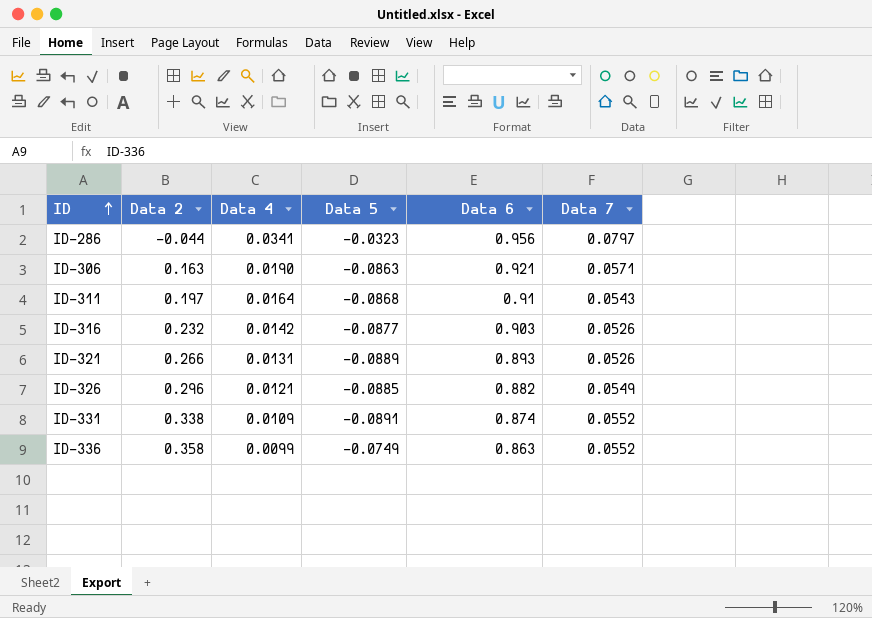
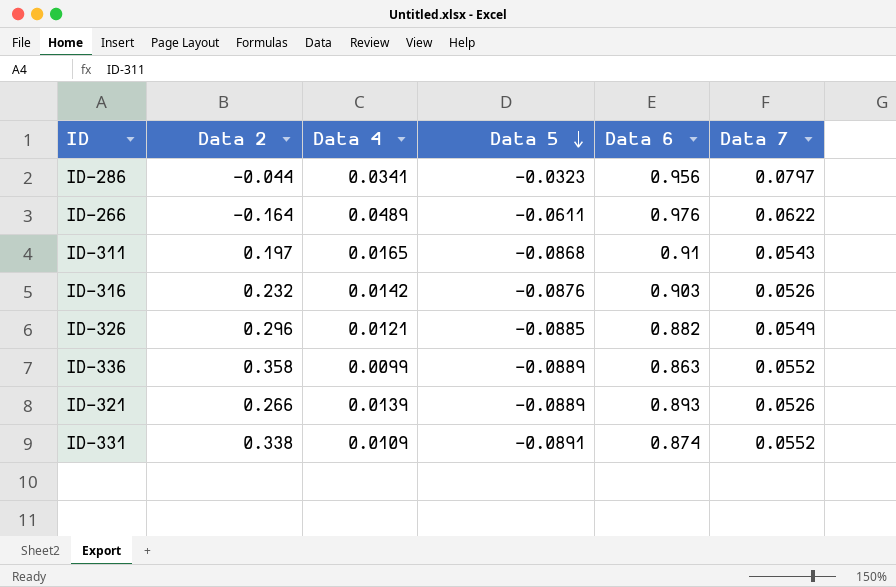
row order: ID ascending -> Data 5 descending
row ID-306: 0.163 | 0.0190 | -0.0863 | 0.921 | 0.0571 -> none
row ID-266: none -> -0.164 | 0.0489 | -0.0611 | 0.976 | 0.0622
ID-311 | Data 4: 0.0164 -> 0.0165
ID-316 | Data 5: -0.0877 -> -0.0876
ID-336 | Data 5: -0.0749 -> -0.0889
ID-321 | Data 4: 0.0131 -> 0.0139

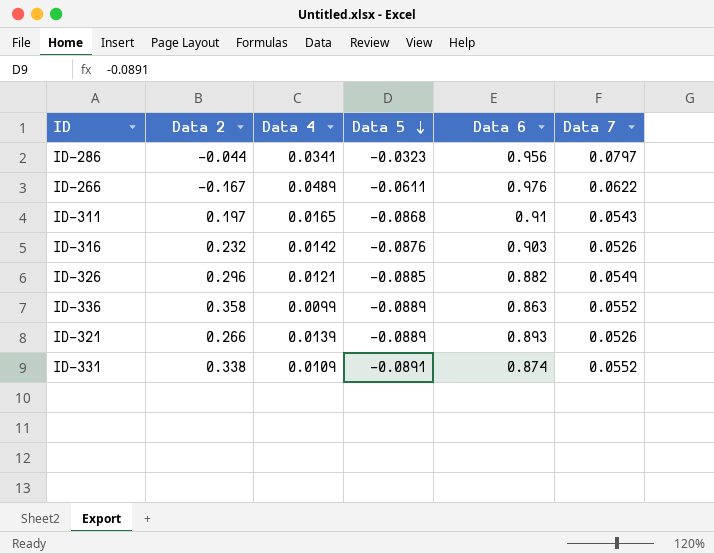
ID-266 | Data 2: -0.164 -> -0.167

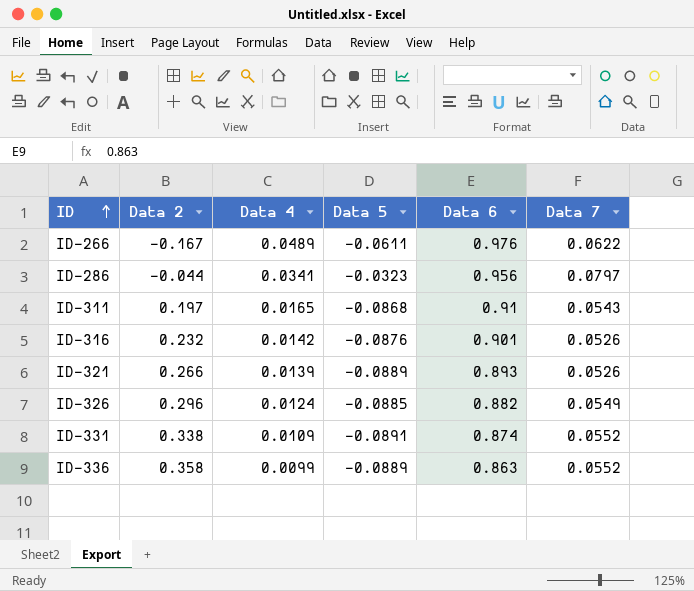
row order: Data 5 descending -> ID ascending
ID-316 | Data 6: 0.903 -> 0.901
ID-326 | Data 4: 0.0121 -> 0.0124

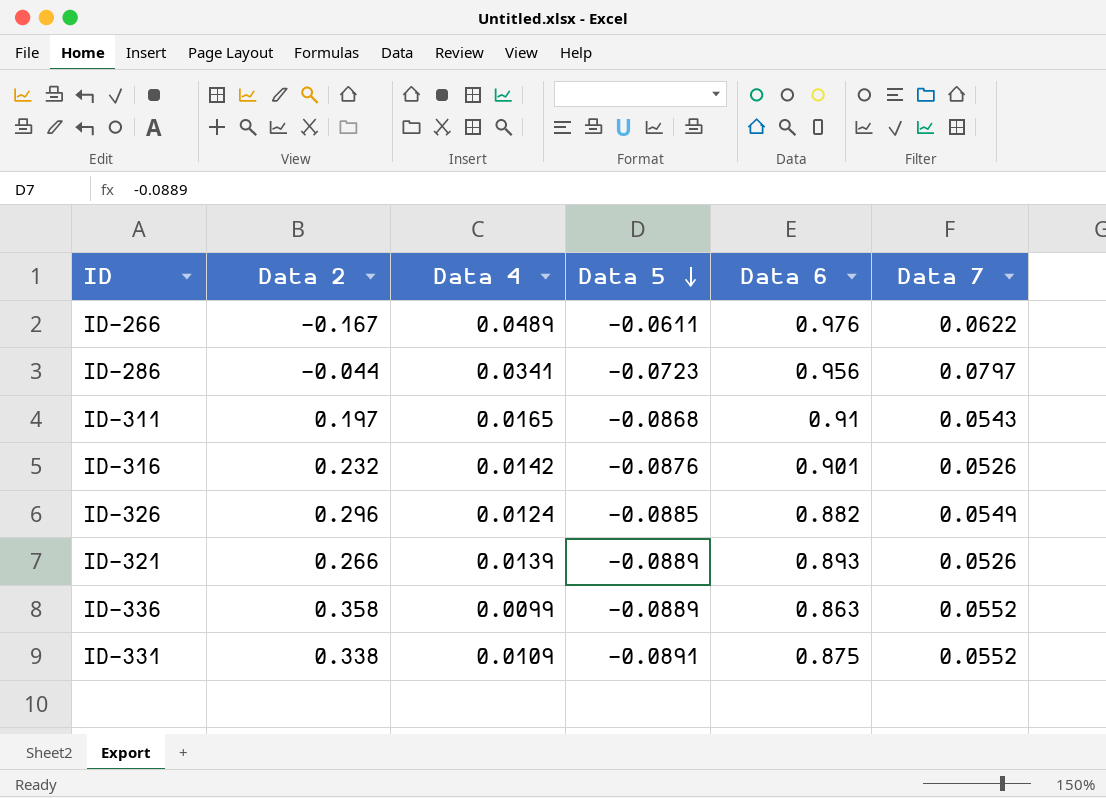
row order: ID ascending -> Data 5 descending
ID-286 | Data 5: -0.0323 -> -0.0723
ID-331 | Data 6: 0.874 -> 0.875

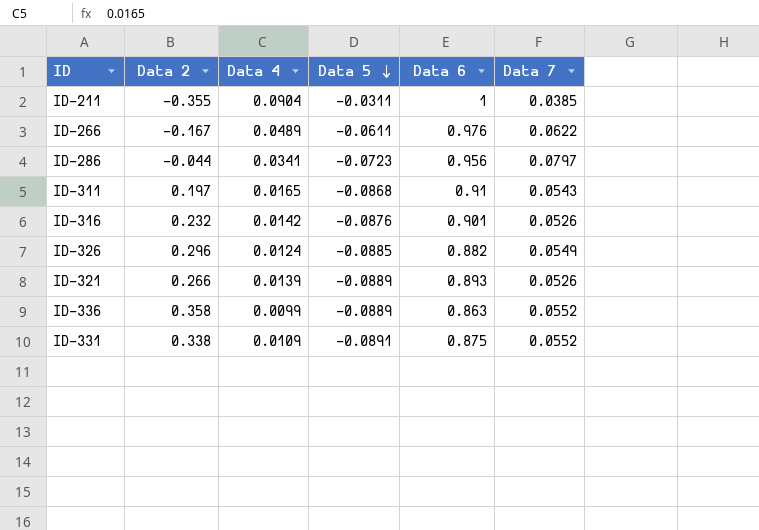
row ID-211: none -> -0.355 | 0.0904 | -0.0311 | 1 | 0.0385

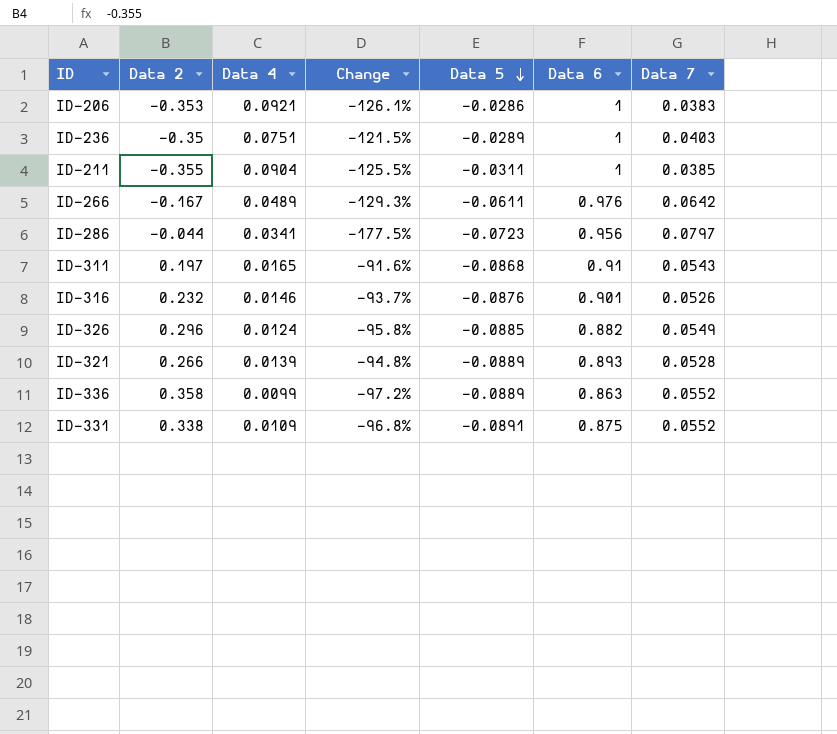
column Change | formula: none -> ([Data 4] - [Data 2]) / [Data 2]
row ID-206: none -> -0.353 | 0.0921 | -126.1% | -0.0286 | 1 | 0.0383
row ID-236: none -> -0.35 | 0.0751 | -121.5% | -0.0289 | 1 | 0.0403
ID-266 | Data 7: 0.0622 -> 0.0642
ID-316 | Data 4: 0.0142 -> 0.0146
ID-321 | Data 7: 0.0526 -> 0.0528

